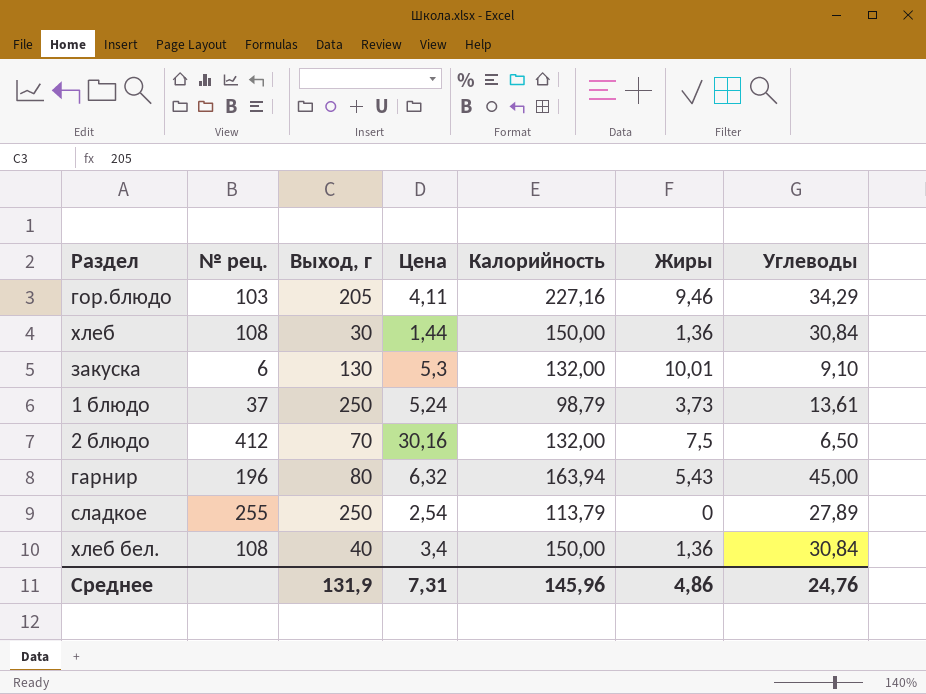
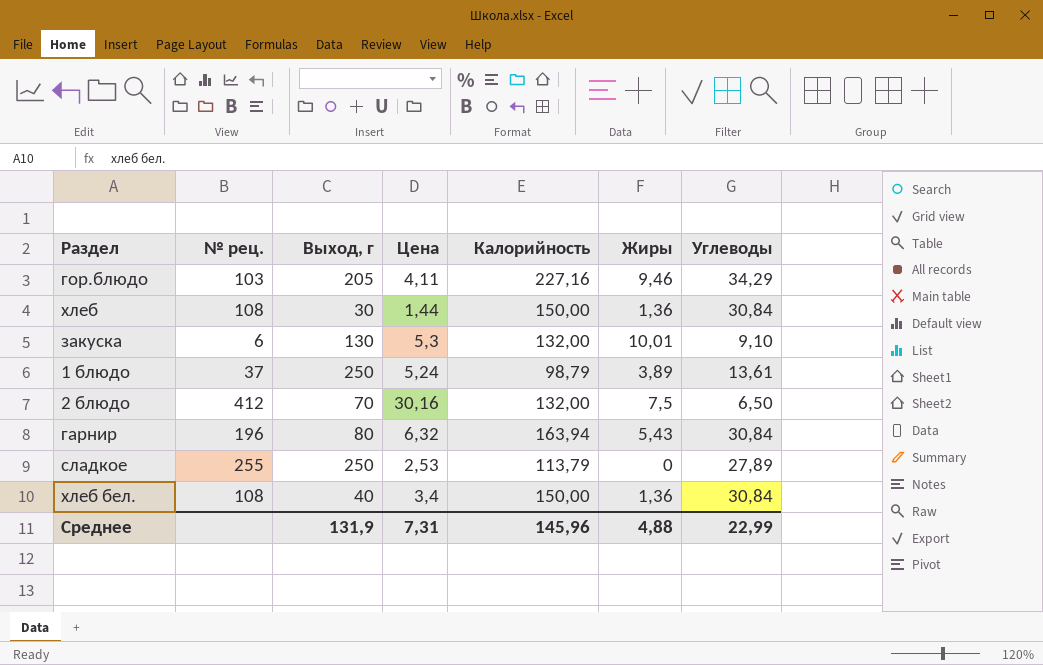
1 блюдо | Жиры: 3,73 -> 3,89
гарнир | Углеводы: 45,00 -> 30,84
сладкое | Цена: 2,54 -> 2,53
Среднее | Жиры: 4,86 -> 4,88
Среднее | Углеводы: 24,76 -> 22,99

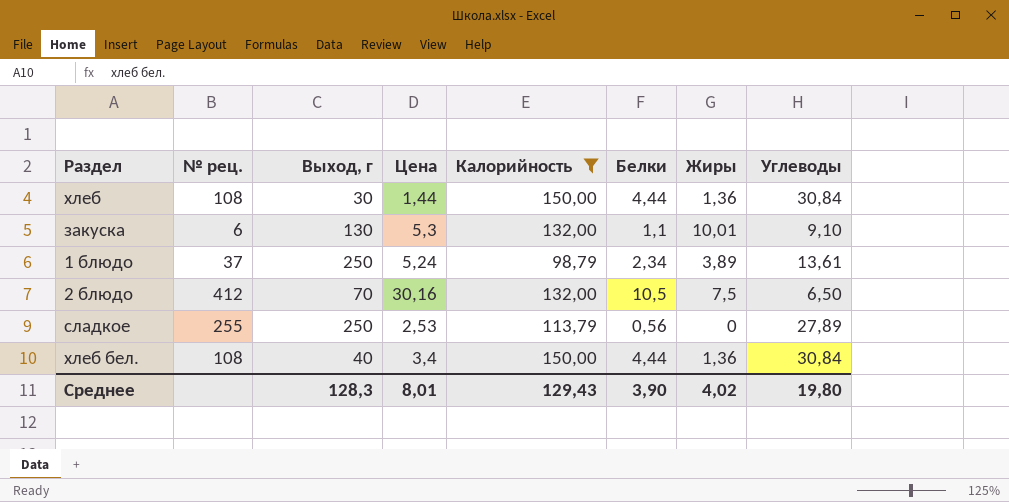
filter: none -> Калорийность <= 150,00
column Белки | position: none -> 6
Среднее | Выход, г: 131,9 -> 128,3
Среднее | Цена: 7,31 -> 8,01
Среднее | Калорийность: 145,96 -> 129,43
Среднее | Жиры: 4,88 -> 4,02
Среднее | Углеводы: 22,99 -> 19,80

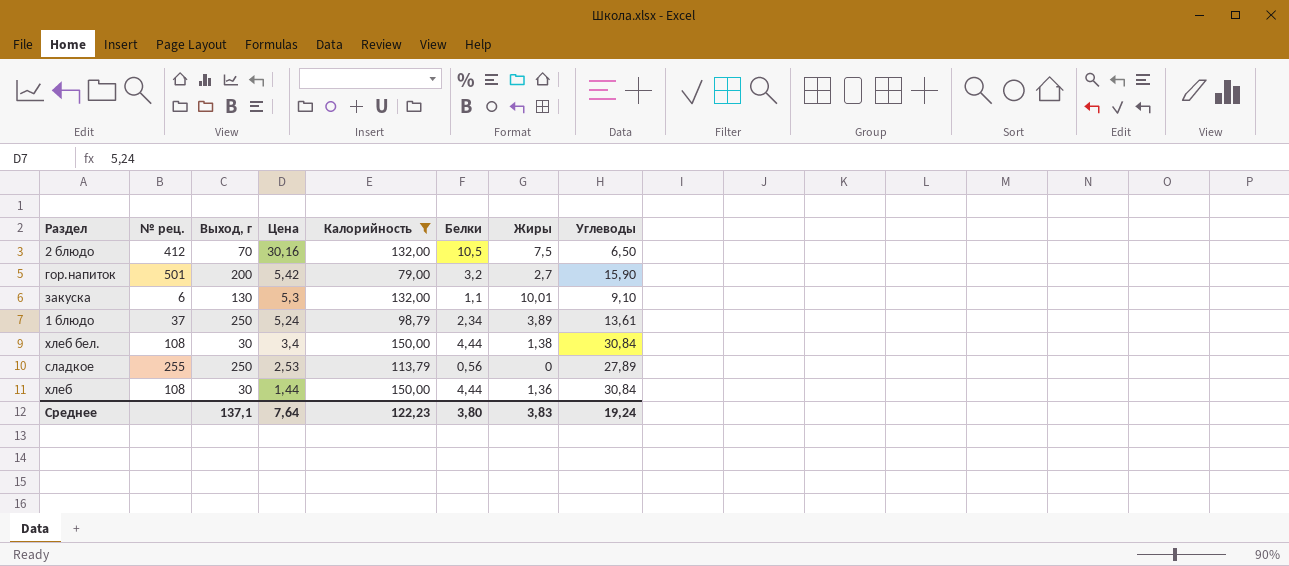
row order: none -> Цена descending
row гор.напиток: none -> 501 | 200 | 5,42 | 79,00 | 3,2 | 2,7 | 15,90
хлеб бел. | Выход, г: 40 -> 30
хлеб бел. | Жиры: 1,36 -> 1,38
Среднее | Выход, г: 128,3 -> 137,1
Среднее | Цена: 8,01 -> 7,64
Среднее | Калорийность: 129,43 -> 122,23
Среднее | Белки: 3,90 -> 3,80
Среднее | Жиры: 4,02 -> 3,83
Среднее | Углеводы: 19,80 -> 19,24

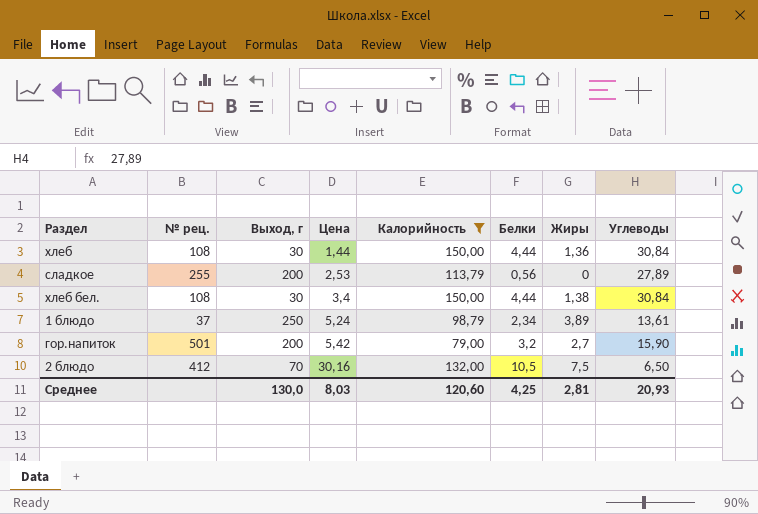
row order: Цена descending -> Цена ascending
row закуска: 6 | 130 | 5,3 | 132,00 | 1,1 | 10,01 | 9,10 -> none
сладкое | Выход, г: 250 -> 200
Среднее | Выход, г: 137,1 -> 130,0
Среднее | Цена: 7,64 -> 8,03
Среднее | Калорийность: 122,23 -> 120,60
Среднее | Белки: 3,80 -> 4,25
Среднее | Жиры: 3,83 -> 2,81
Среднее | Углеводы: 19,24 -> 20,93

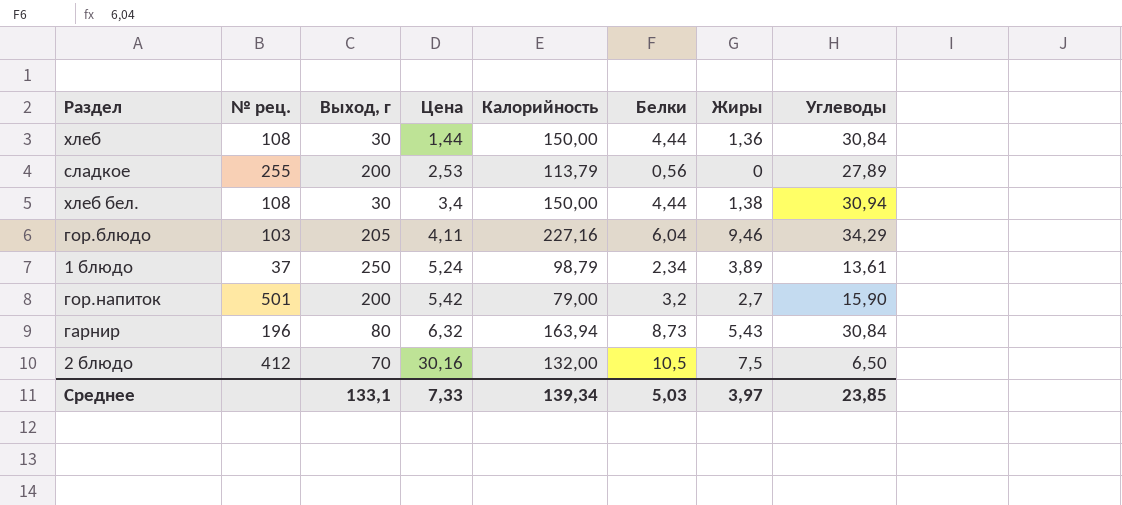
filter: Калорийность <= 150,00 -> none
хлеб бел. | Углеводы: 30,84 -> 30,94
Среднее | Выход, г: 130,0 -> 133,1
Среднее | Цена: 8,03 -> 7,33
Среднее | Калорийность: 120,60 -> 139,34
Среднее | Белки: 4,25 -> 5,03
Среднее | Жиры: 2,81 -> 3,97
Среднее | Углеводы: 20,93 -> 23,85

